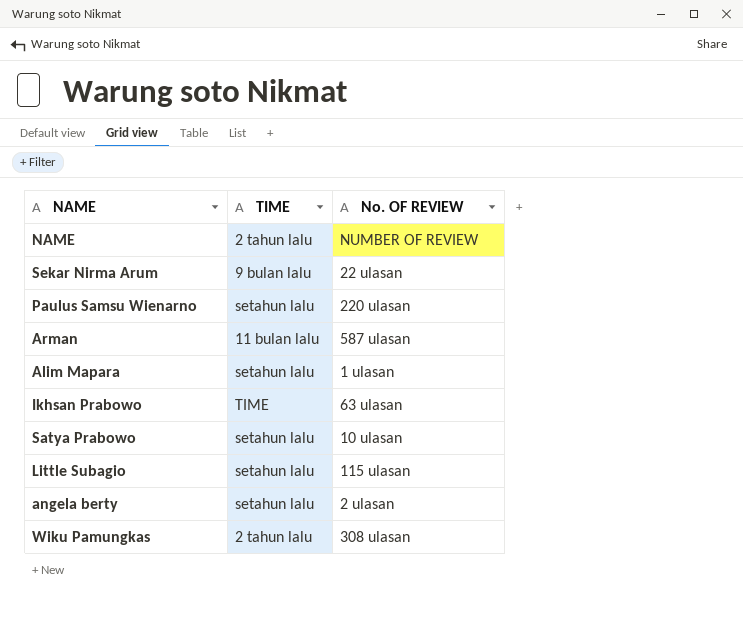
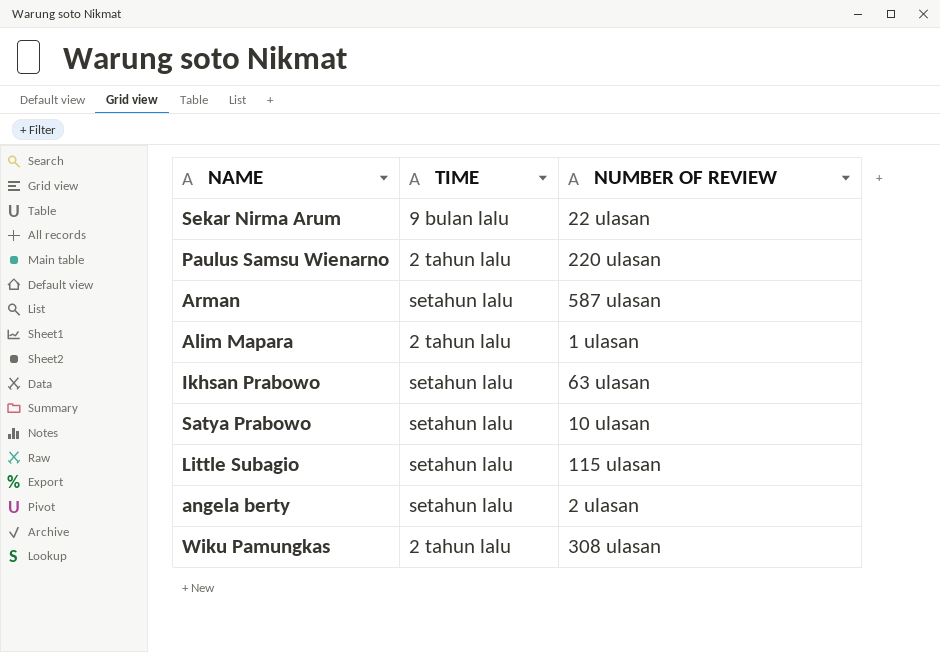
column name: No. OF REVIEW -> NUMBER OF REVIEW
row NAME: 2 tahun lalu | NUMBER OF REVIEW -> none
Paulus Samsu Wienarno | TIME: setahun lalu -> 2 tahun lalu
Arman | TIME: 11 bulan lalu -> setahun lalu
Alim Mapara | TIME: setahun lalu -> 2 tahun lalu
Ikhsan Prabowo | TIME: TIME -> setahun lalu

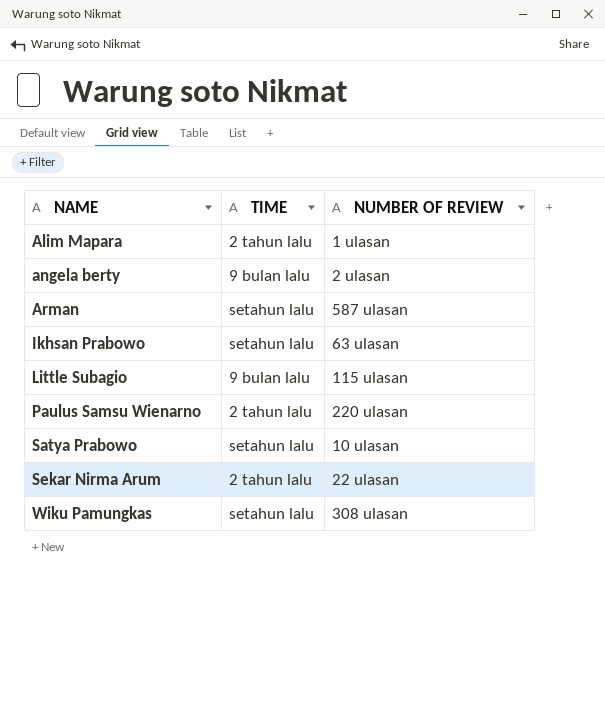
row order: none -> NAME ascending
angela berty | TIME: setahun lalu -> 9 bulan lalu
Little Subagio | TIME: setahun lalu -> 9 bulan lalu
Sekar Nirma Arum | TIME: 9 bulan lalu -> 2 tahun lalu
Wiku Pamungkas | TIME: 2 tahun lalu -> setahun lalu

